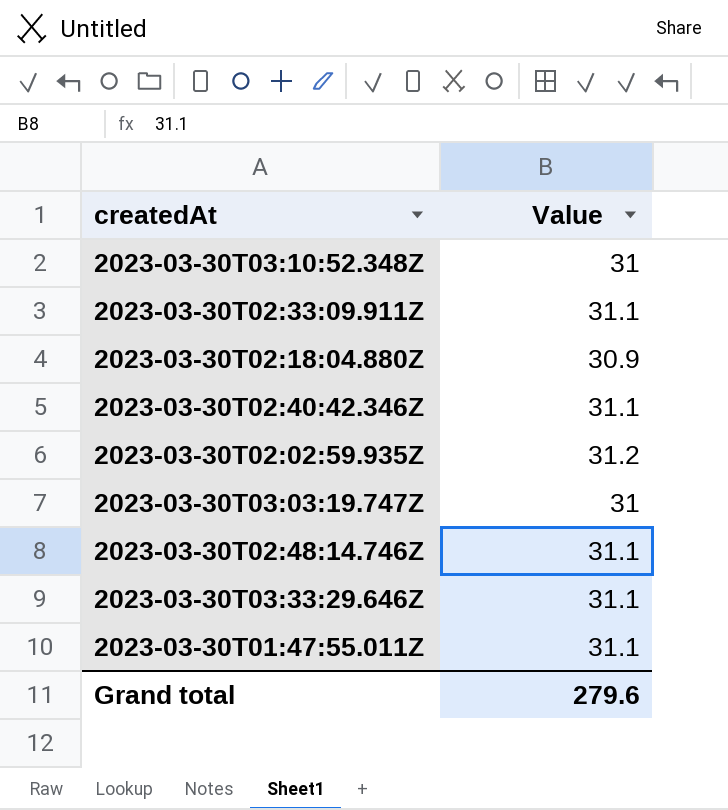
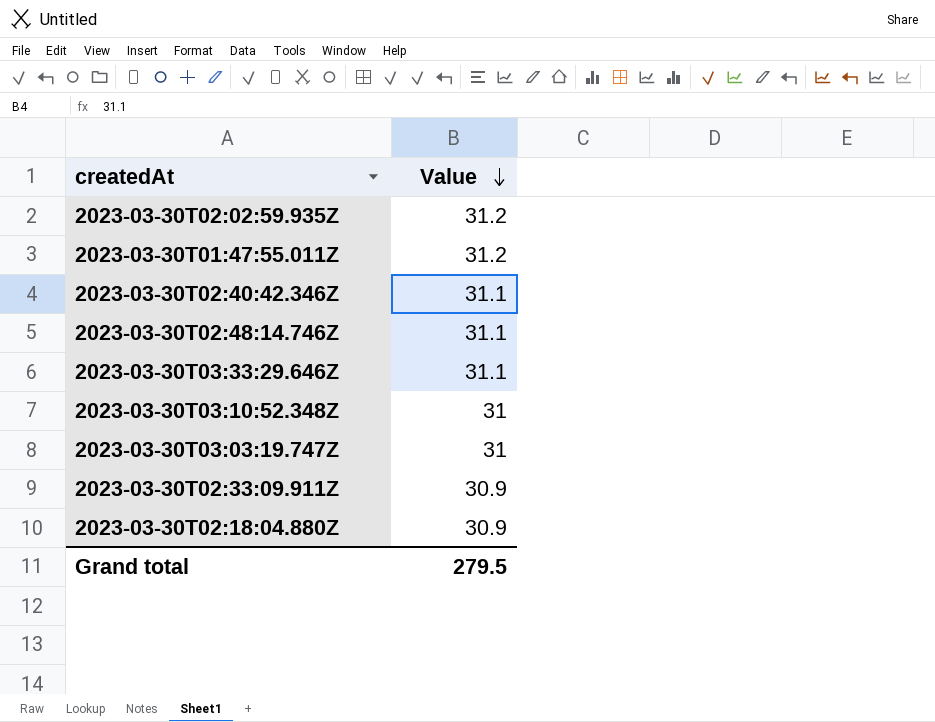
row order: none -> Value descending
2023-03-30T01:47:55.011Z | Value: 31.1 -> 31.2
2023-03-30T02:33:09.911Z | Value: 31.1 -> 30.9
Grand total | Value: 279.6 -> 279.5

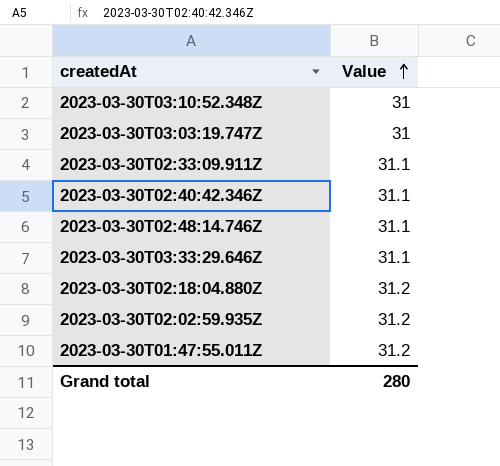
row order: Value descending -> Value ascending
2023-03-30T02:33:09.911Z | Value: 30.9 -> 31.1
2023-03-30T02:18:04.880Z | Value: 30.9 -> 31.2
Grand total | Value: 279.5 -> 280

